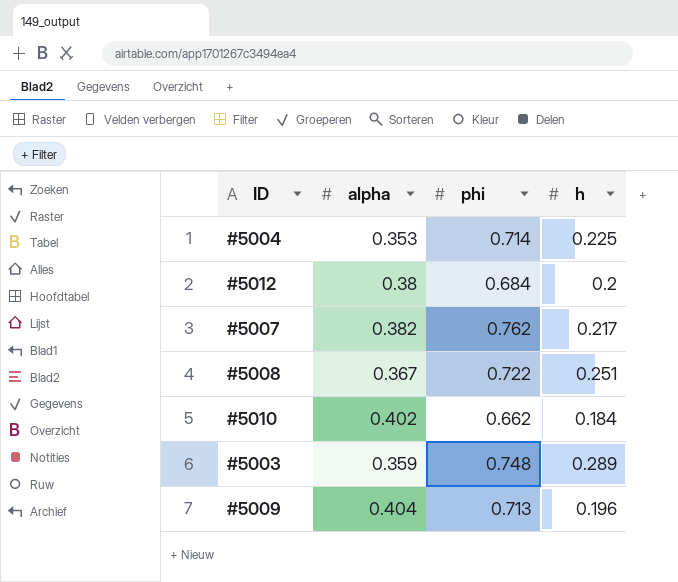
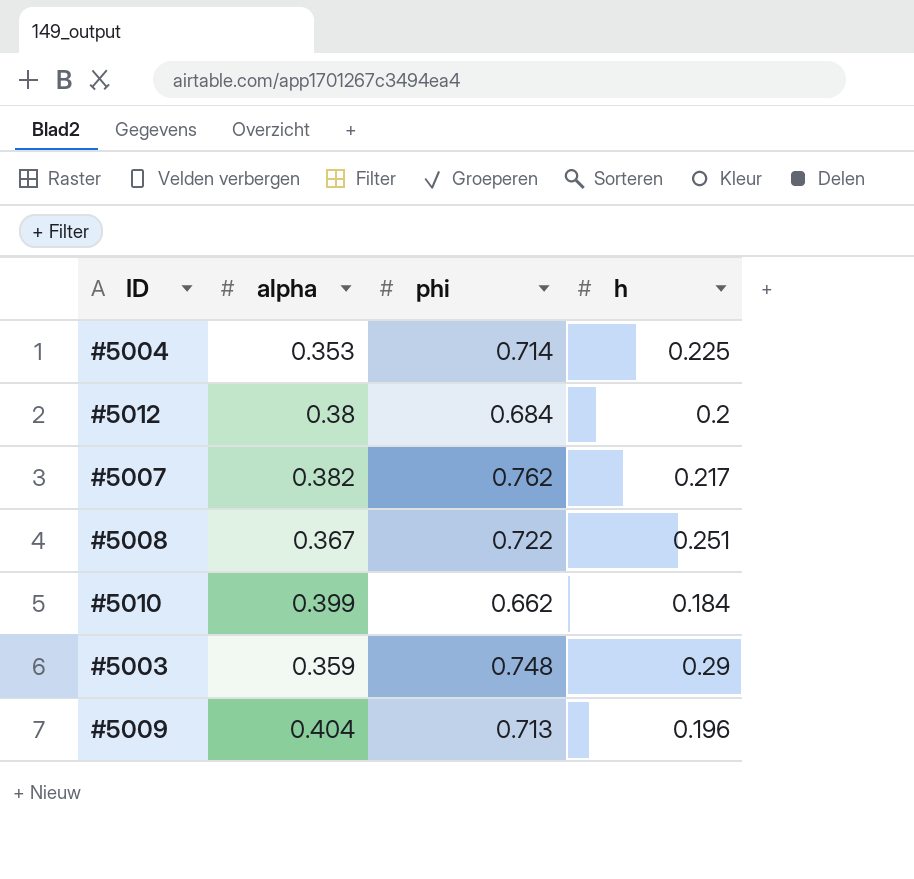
#5010 | alpha: 0.402 -> 0.399
#5003 | h: 0.289 -> 0.29

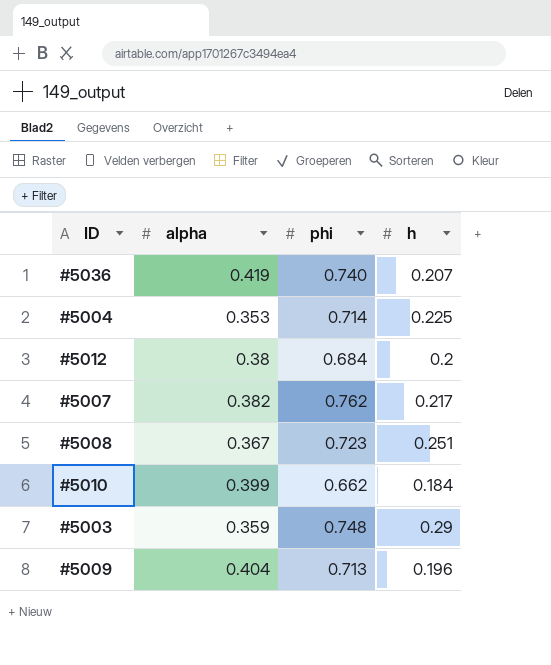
row #5036: none -> 0.419 | 0.740 | 0.207
#5008 | phi: 0.722 -> 0.723

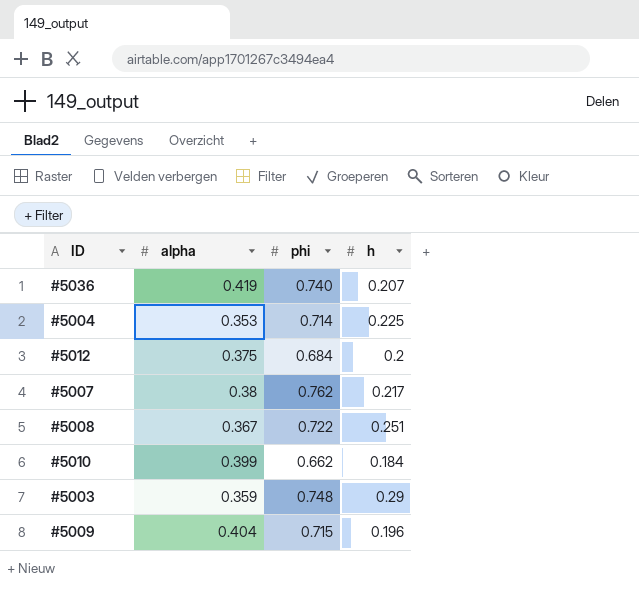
#5012 | alpha: 0.38 -> 0.375
#5007 | alpha: 0.382 -> 0.38
#5008 | phi: 0.723 -> 0.722
#5009 | phi: 0.713 -> 0.715

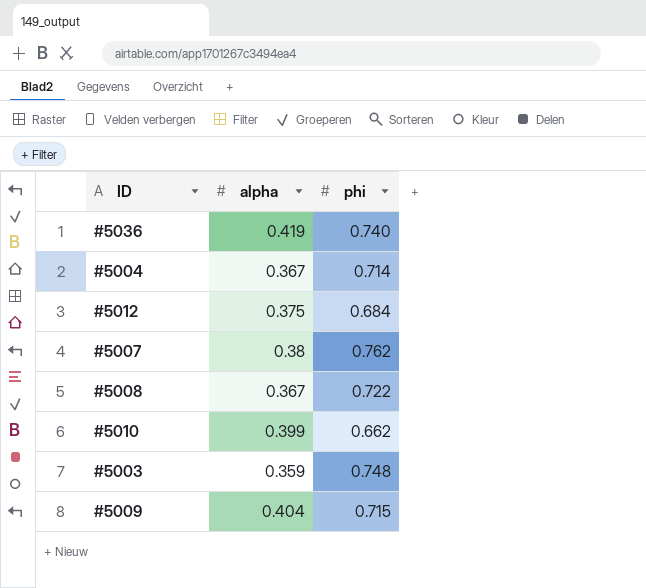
column h | position: 4 -> none
#5004 | alpha: 0.353 -> 0.367

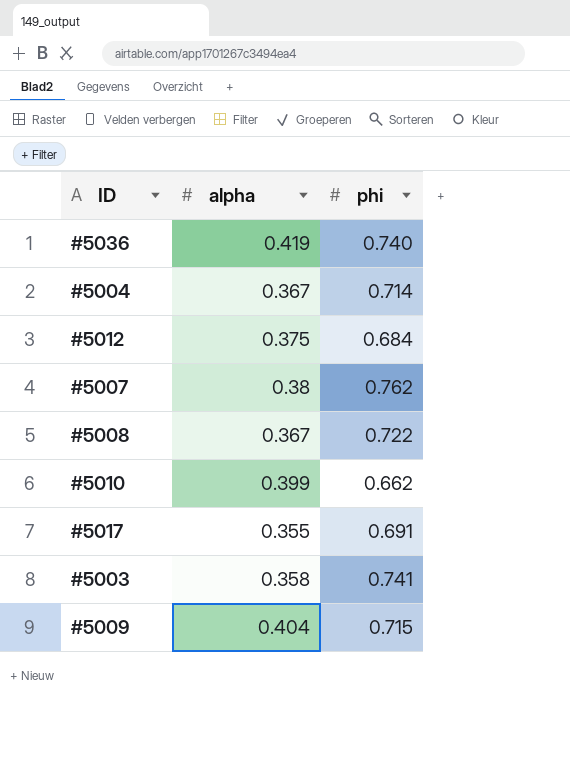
row #5017: none -> 0.355 | 0.691
#5003 | alpha: 0.359 -> 0.358
#5003 | phi: 0.748 -> 0.741

